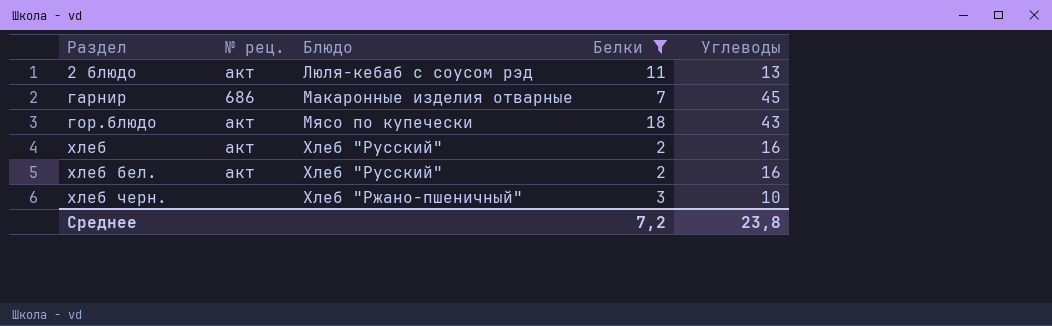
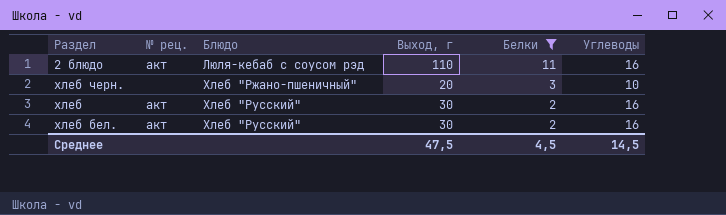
row order: Раздел ascending -> Блюдо ascending
column Выход, г | position: none -> 4
row гарнир: 686 | Макаронные изделия отварные | 7 | 45 -> none
row гор.блюдо: акт | Мясо по купечески | 18 | 43 -> none
2 блюдо | Углеводы: 13 -> 16
Среднее | Белки: 7,2 -> 4,5
Среднее | Углеводы: 23,8 -> 14,5

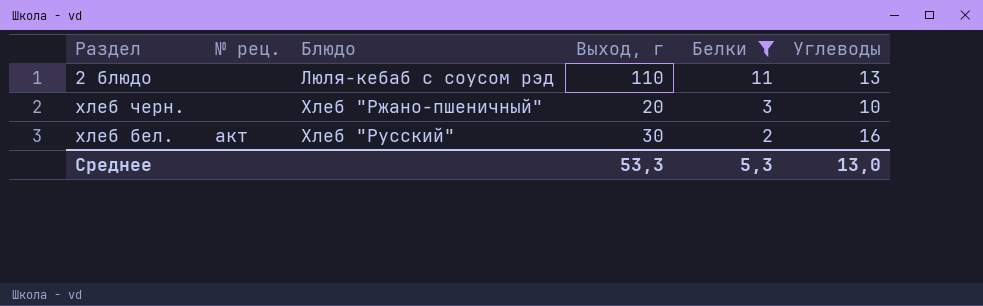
row хлеб: акт | Хлеб "Русский" | 30 | 2 | 16 -> none
2 блюдо | № рец.: акт -> none
2 блюдо | Углеводы: 16 -> 13
Среднее | Выход, г: 47,5 -> 53,3
Среднее | Белки: 4,5 -> 5,3
Среднее | Углеводы: 14,5 -> 13,0

